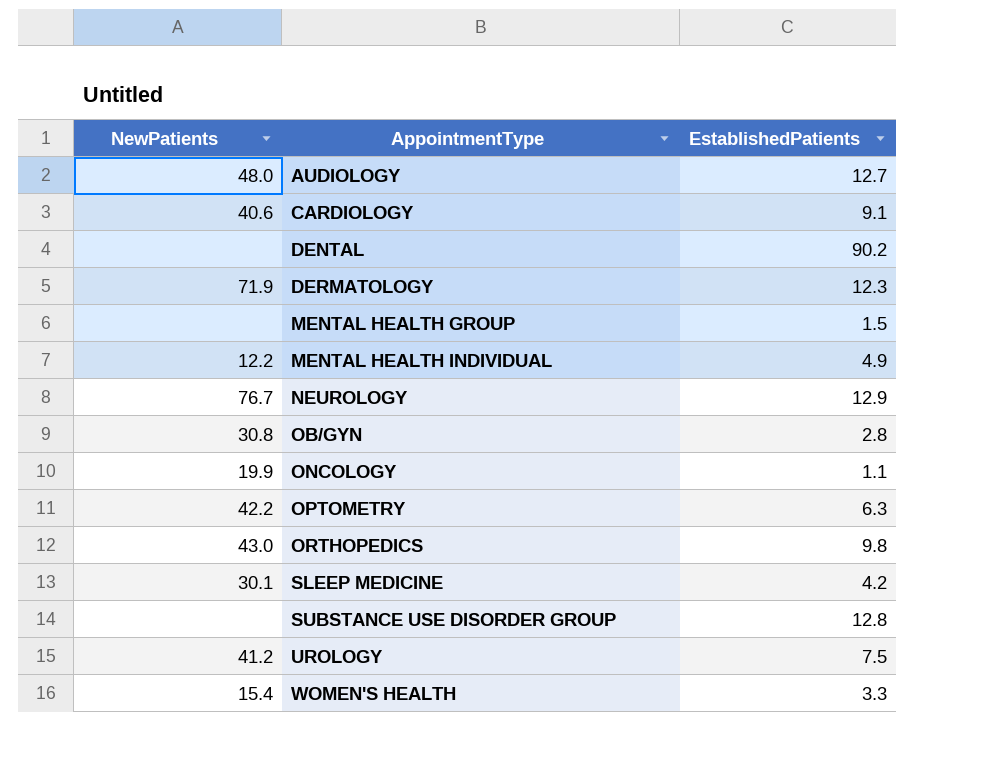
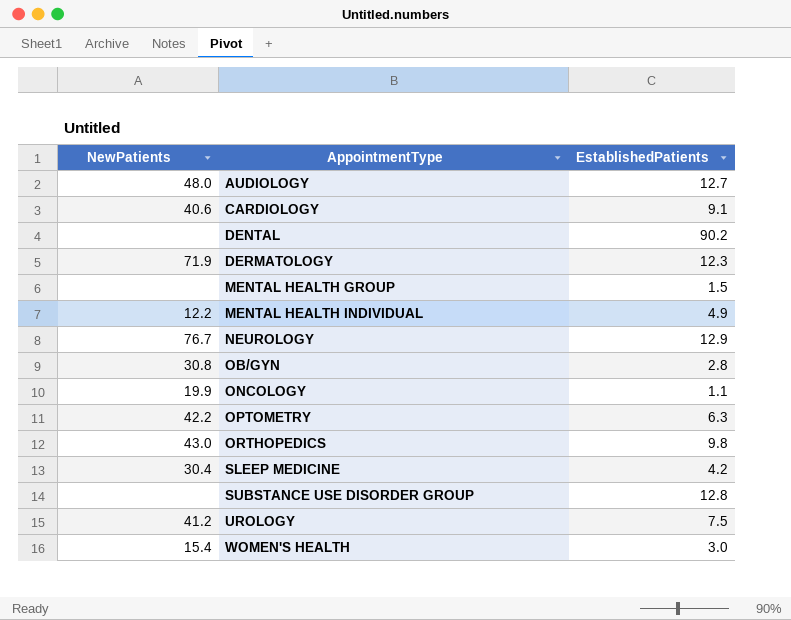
SLEEP MEDICINE | NewPatients: 30.1 -> 30.4
WOMEN'S HEALTH | EstablishedPatients: 3.3 -> 3.0

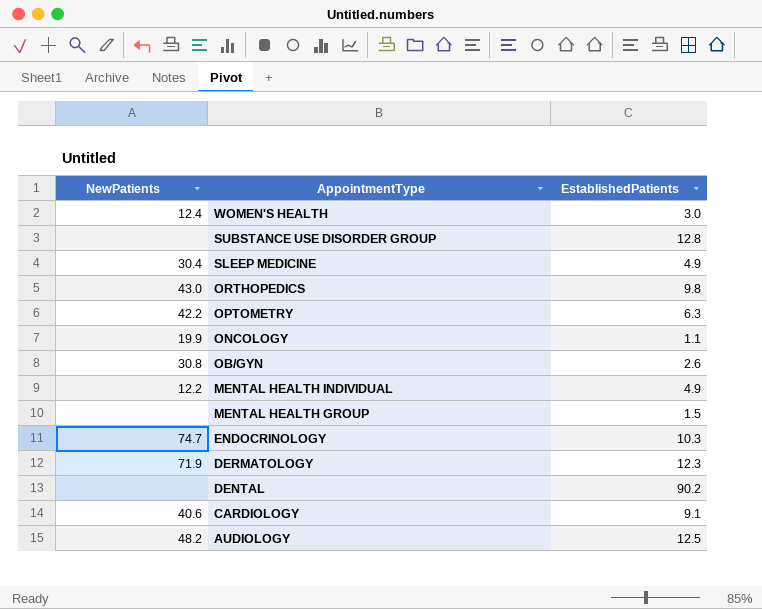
row order: AppointmentType ascending -> AppointmentType descending
row NEUROLOGY: 76.7 | 12.9 -> none
row UROLOGY: 41.2 | 7.5 -> none
WOMEN'S HEALTH | NewPatients: 15.4 -> 12.4
SLEEP MEDICINE | EstablishedPatients: 4.2 -> 4.9
OB/GYN | EstablishedPatients: 2.8 -> 2.6
row ENDOCRINOLOGY: none -> 74.7 | 10.3
AUDIOLOGY | NewPatients: 48.0 -> 48.2
AUDIOLOGY | EstablishedPatients: 12.7 -> 12.5

